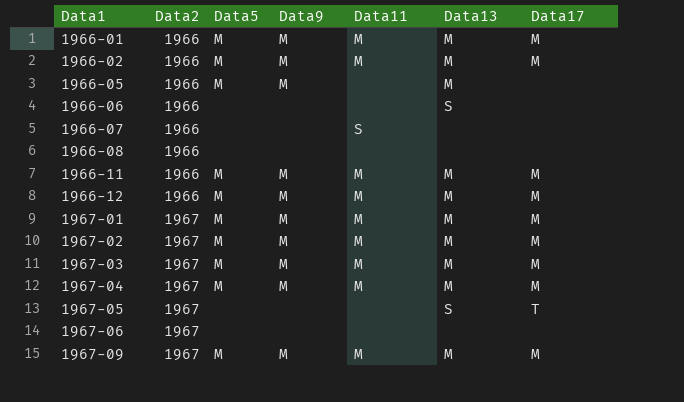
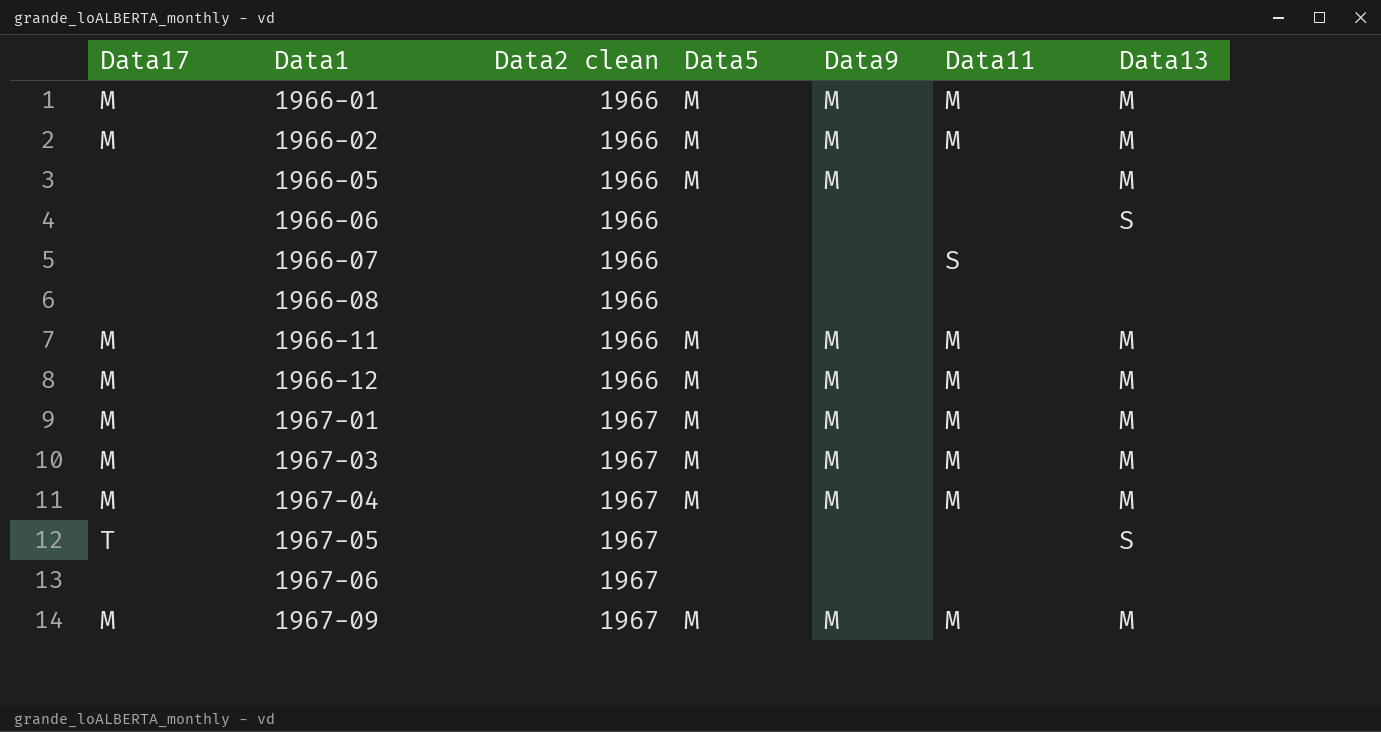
column Data17 | position: 7 -> 1
column name: Data2 -> Data2 clean
row 1967-02: 1967 | M | M | M | M | M -> none

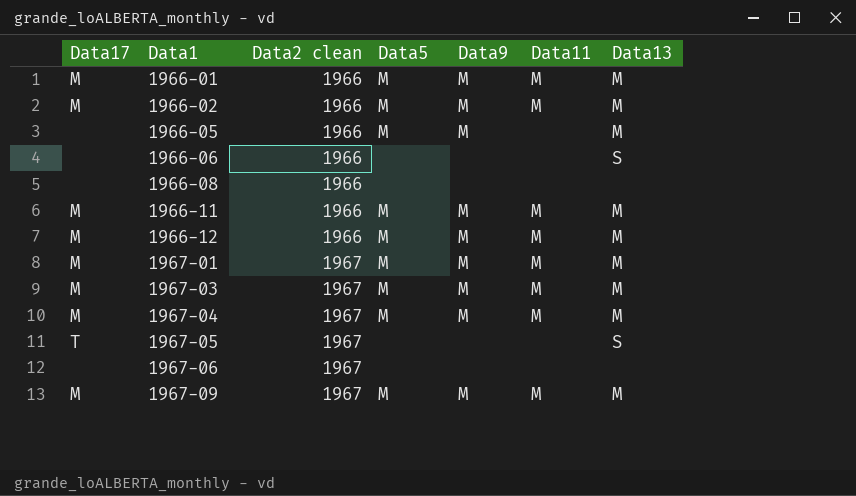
row 1966-07: none | 1966 | none | none | S | none -> none

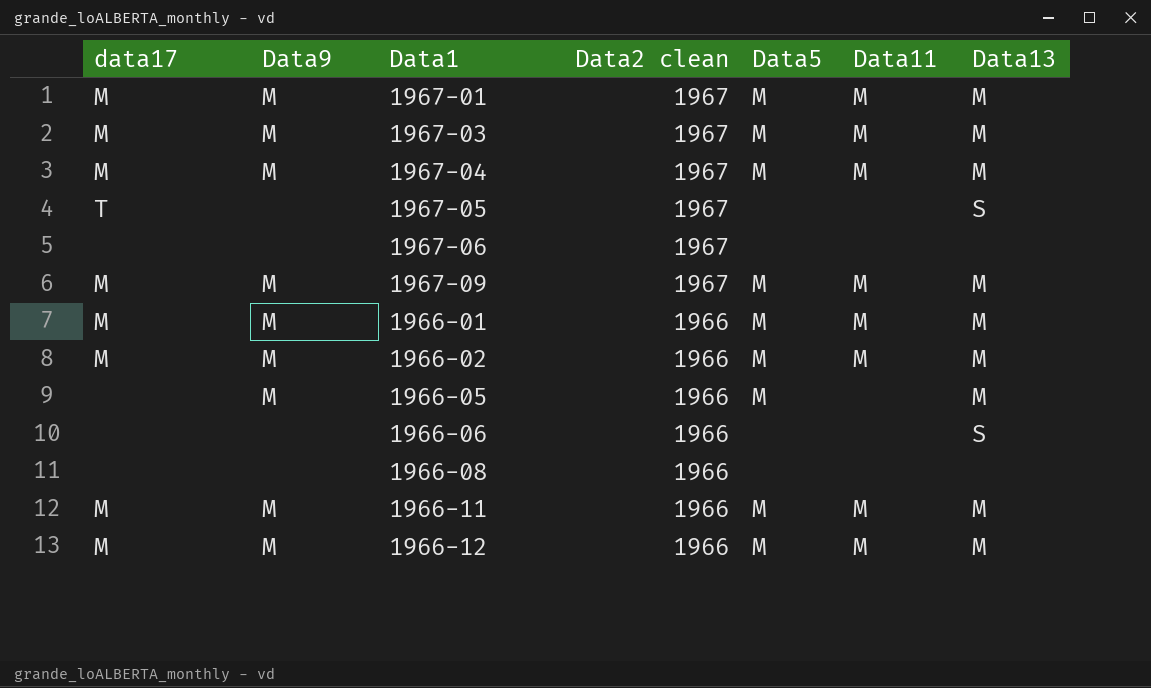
row order: Data1 ascending -> Data2 clean descending
column name: Data17 -> data17
column Data9 | position: 5 -> 2

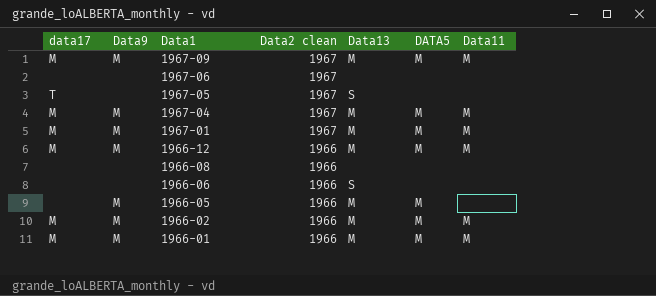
row order: Data2 clean descending -> Data1 descending
column Data13 | position: 7 -> 5
column name: Data5 -> DATA5
row 1967-03: M | M | 1967 | M | M | M -> none
row 1966-11: M | M | 1966 | M | M | M -> none

